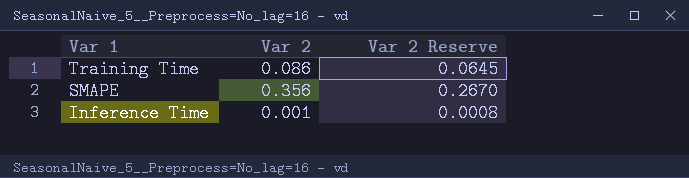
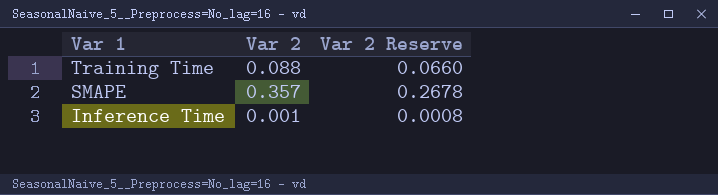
Training Time | Var 2: 0.086 -> 0.088
Training Time | Var 2 Reserve: 0.0645 -> 0.0660
SMAPE | Var 2: 0.356 -> 0.357
SMAPE | Var 2 Reserve: 0.2670 -> 0.2678

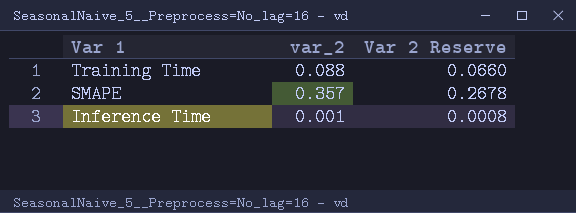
column name: Var 2 -> var_2

